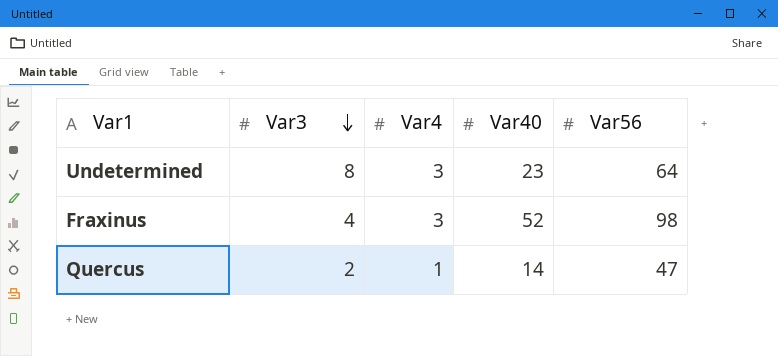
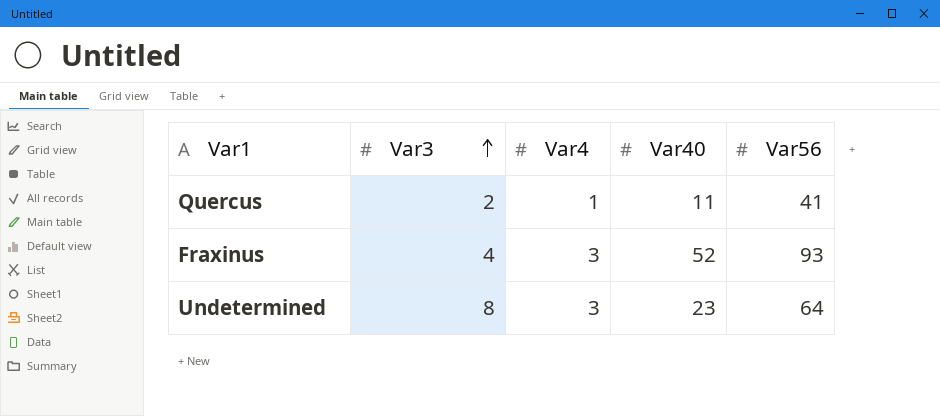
row order: Var3 descending -> Var3 ascending
Quercus | Var40: 14 -> 11
Quercus | Var56: 47 -> 41
Fraxinus | Var56: 98 -> 93

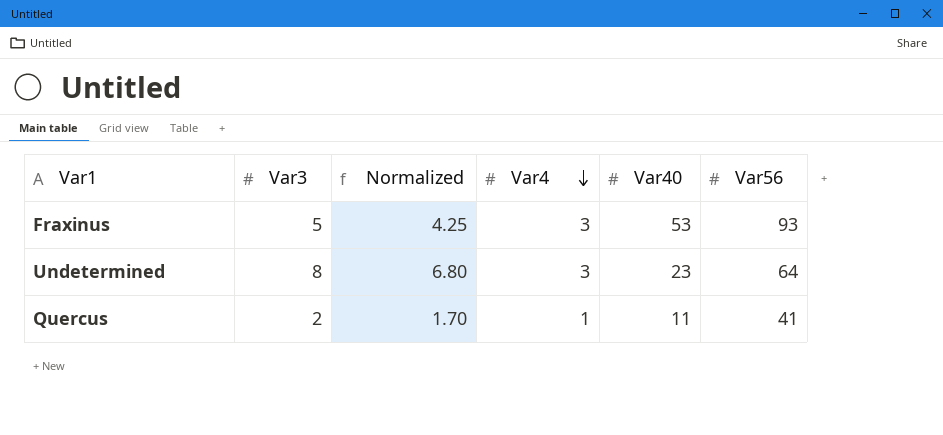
row order: Var3 ascending -> Var4 descending
column Normalized | formula: none -> [Var3] * 0.85
Fraxinus | Var3: 4 -> 5
Fraxinus | Var40: 52 -> 53

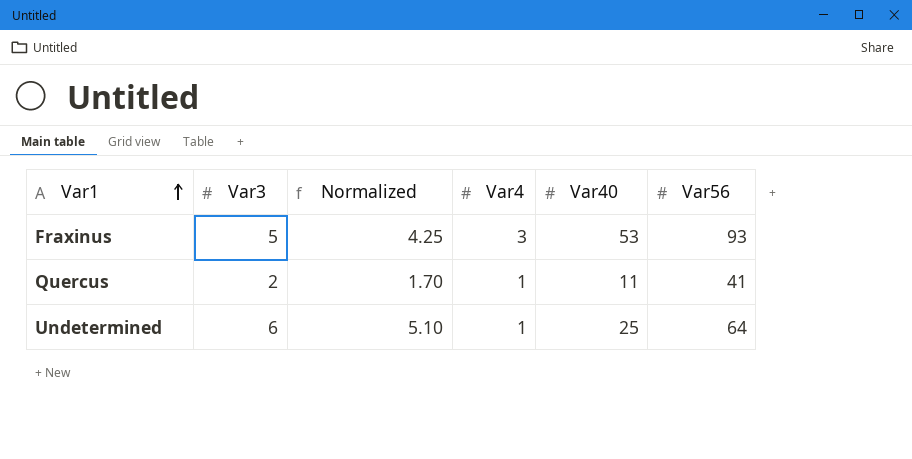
row order: Var4 descending -> Var1 ascending
Undetermined | Var3: 8 -> 6
Undetermined | Normalized: 6.80 -> 5.10
Undetermined | Var4: 3 -> 1
Undetermined | Var40: 23 -> 25

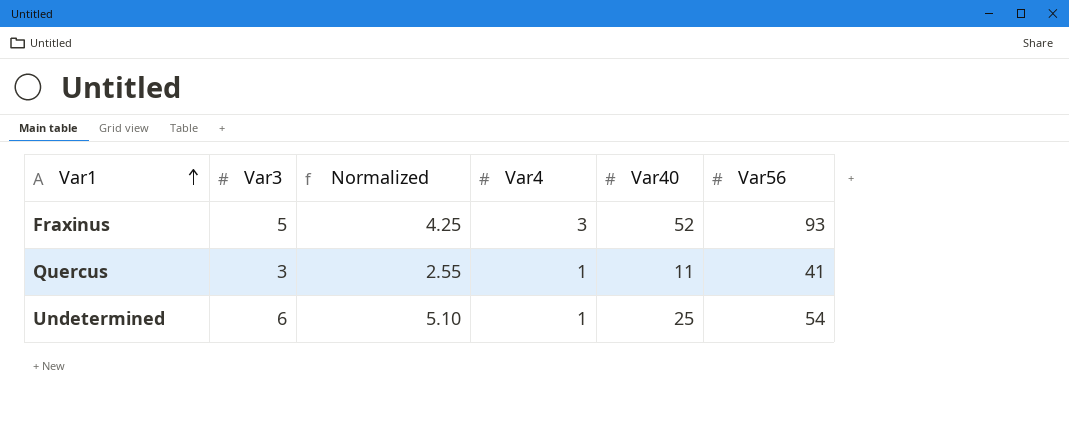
Fraxinus | Var40: 53 -> 52
Quercus | Var3: 2 -> 3
Quercus | Normalized: 1.70 -> 2.55
Undetermined | Var56: 64 -> 54

